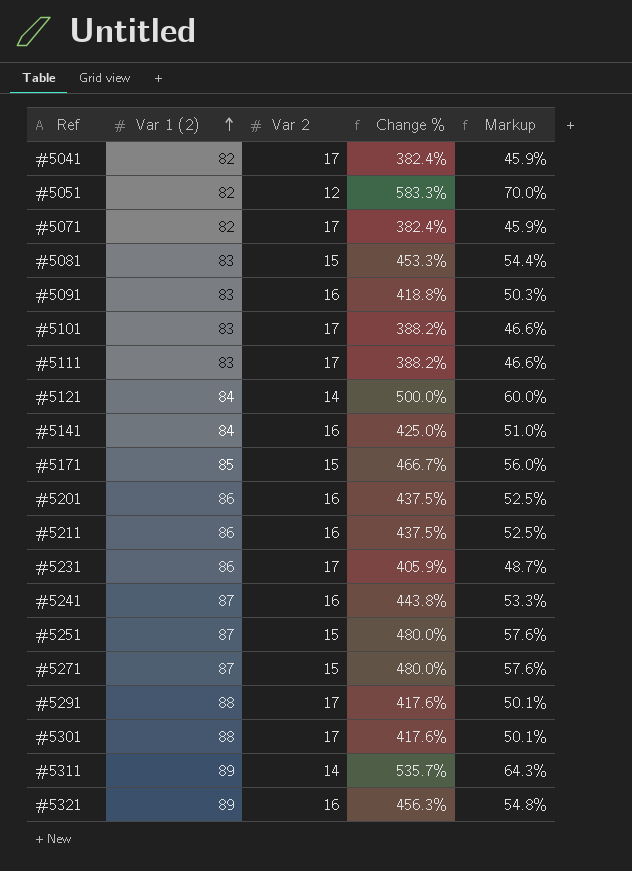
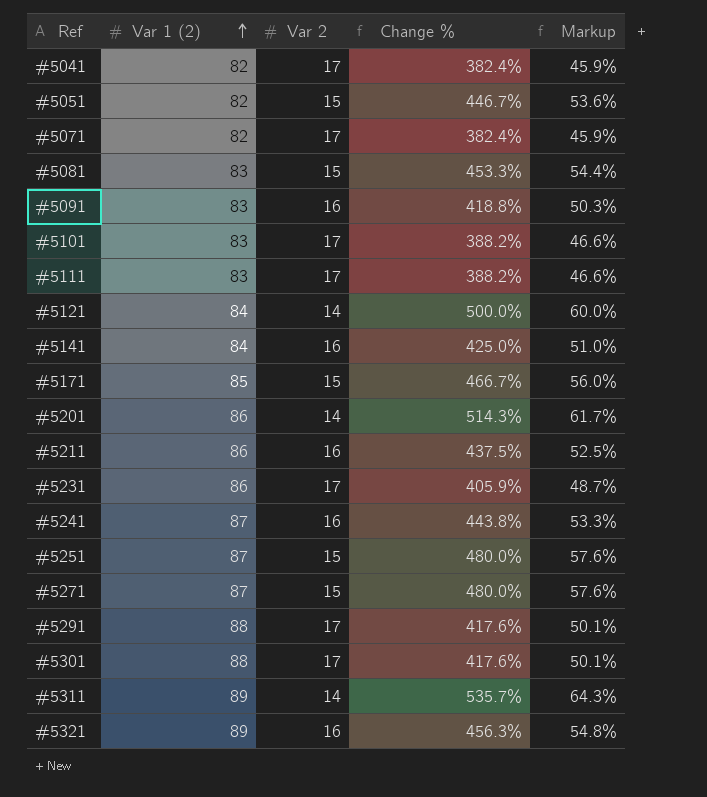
#5051 | Var 2: 12 -> 15
#5051 | Change %: 583.3% -> 446.7%
#5051 | Markup: 70.0% -> 53.6%
#5201 | Var 2: 16 -> 14
#5201 | Change %: 437.5% -> 514.3%
#5201 | Markup: 52.5% -> 61.7%

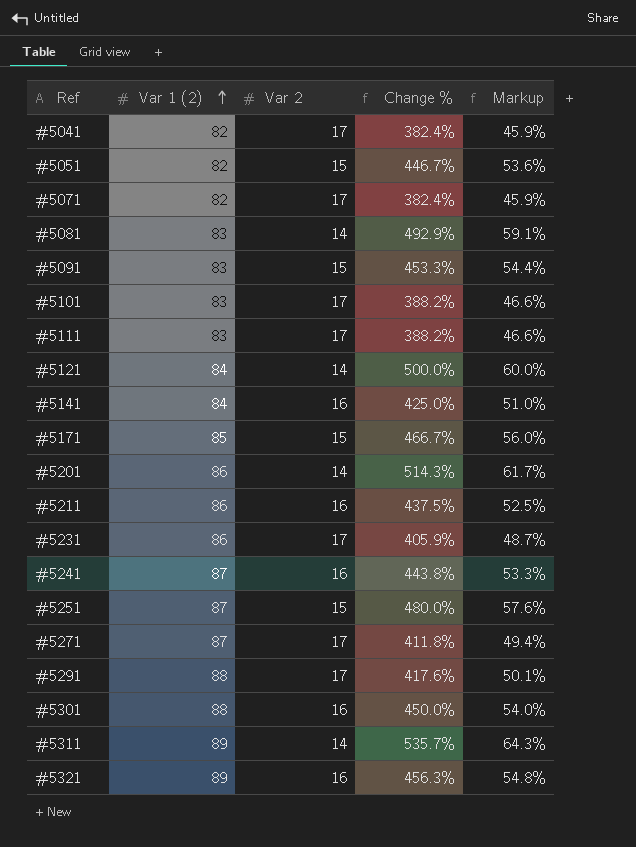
#5081 | Var 2: 15 -> 14
#5081 | Change %: 453.3% -> 492.9%
#5081 | Markup: 54.4% -> 59.1%
#5091 | Var 2: 16 -> 15
#5091 | Change %: 418.8% -> 453.3%
#5091 | Markup: 50.3% -> 54.4%
#5271 | Var 2: 15 -> 17
#5271 | Change %: 480.0% -> 411.8%
#5271 | Markup: 57.6% -> 49.4%
#5301 | Var 2: 17 -> 16
#5301 | Change %: 417.6% -> 450.0%
#5301 | Markup: 50.1% -> 54.0%

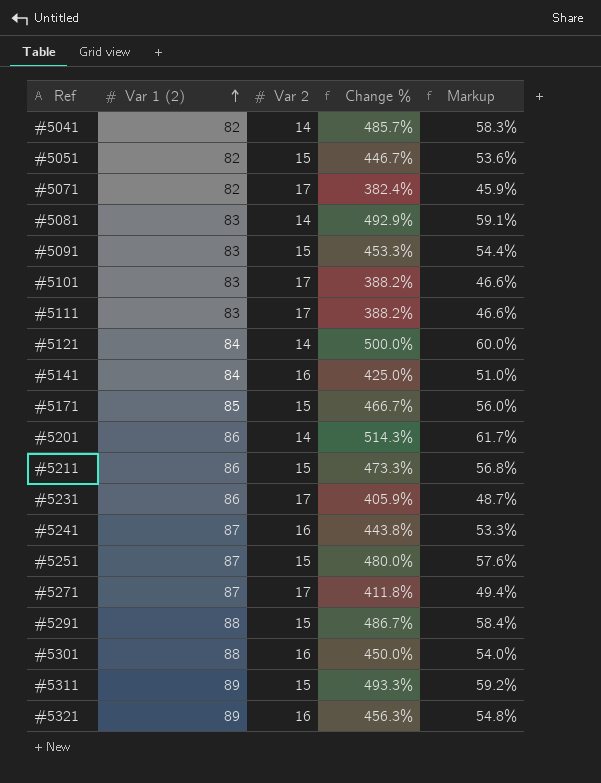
#5041 | Var 2: 17 -> 14
#5041 | Change %: 382.4% -> 485.7%
#5041 | Markup: 45.9% -> 58.3%
#5211 | Var 2: 16 -> 15
#5211 | Change %: 437.5% -> 473.3%
#5211 | Markup: 52.5% -> 56.8%
#5291 | Var 2: 17 -> 15
#5291 | Change %: 417.6% -> 486.7%
#5291 | Markup: 50.1% -> 58.4%
#5311 | Var 2: 14 -> 15
#5311 | Change %: 535.7% -> 493.3%
#5311 | Markup: 64.3% -> 59.2%

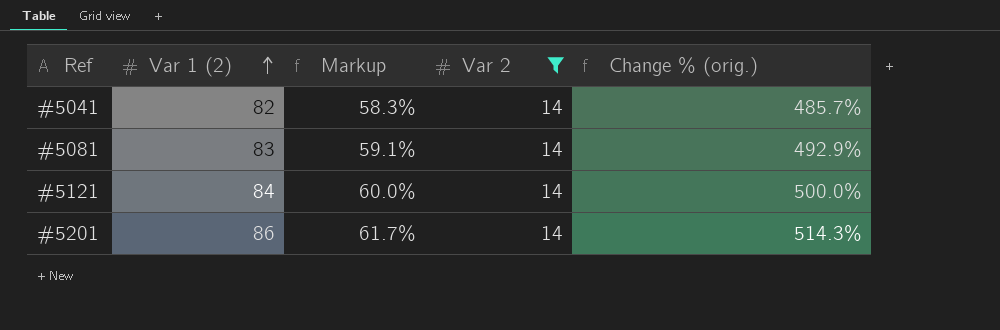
filter: none -> Var 2 = 14
column Markup | position: 5 -> 3
column name: Change % -> Change % (orig.)

